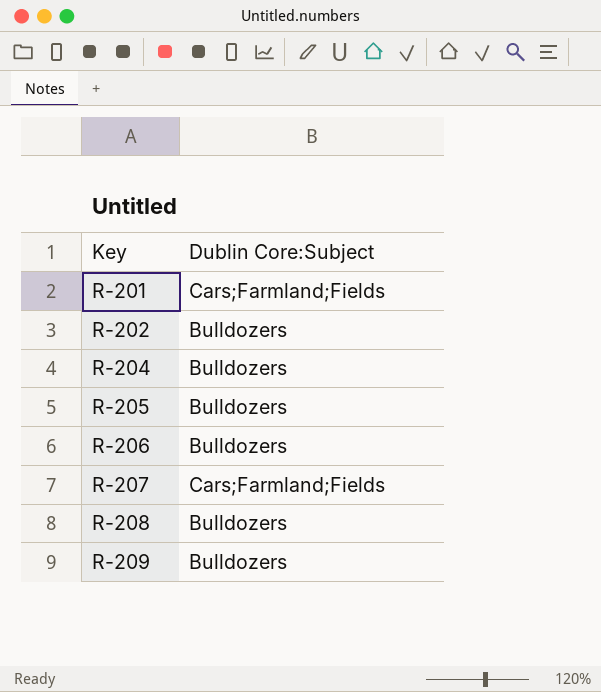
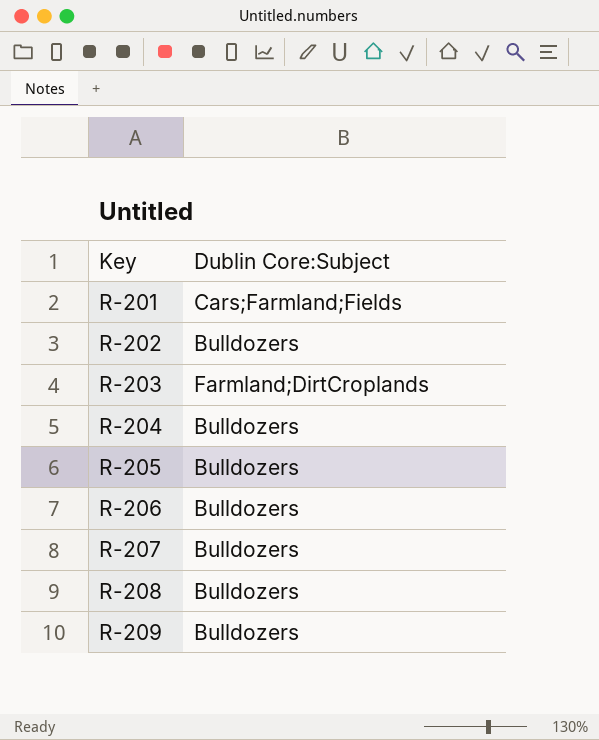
row R-203: none -> Farmland;DirtCroplands
R-207 | Dublin Core:Subject: Cars;Farmland;Fields -> Bulldozers

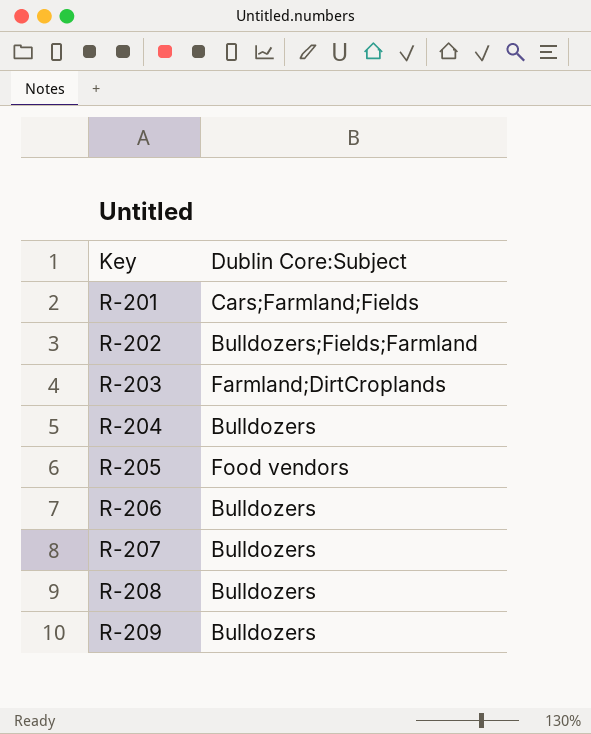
R-202 | Dublin Core:Subject: Bulldozers -> Bulldozers;Fields;Farmland
R-205 | Dublin Core:Subject: Bulldozers -> Food vendors

